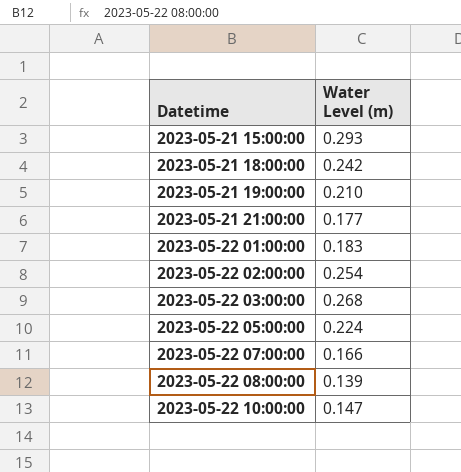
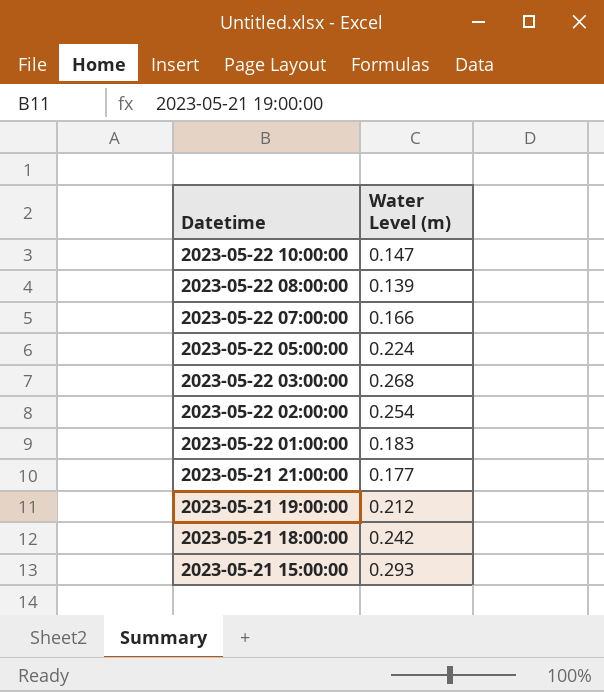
row order: Datetime ascending -> Datetime descending
2023-05-21 19:00:00 | Water Level (m): 0.210 -> 0.212

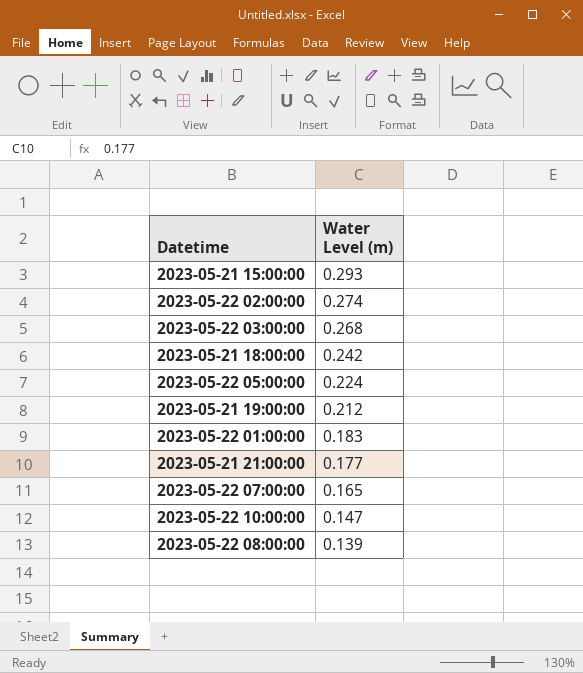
row order: Datetime descending -> Water Level (m) descending
2023-05-22 02:00:00 | Water Level (m): 0.254 -> 0.274
2023-05-22 07:00:00 | Water Level (m): 0.166 -> 0.165

